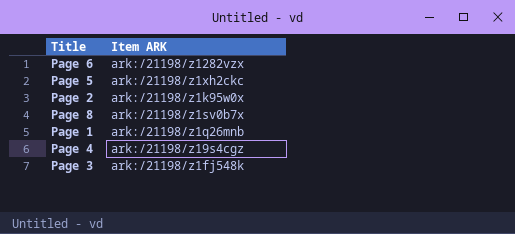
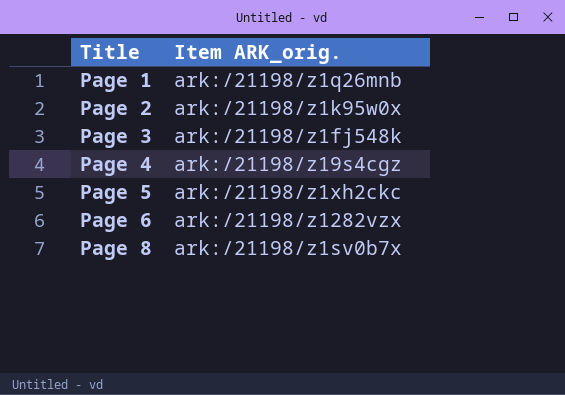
row order: none -> Title ascending
column name: Item ARK -> Item ARK_orig.

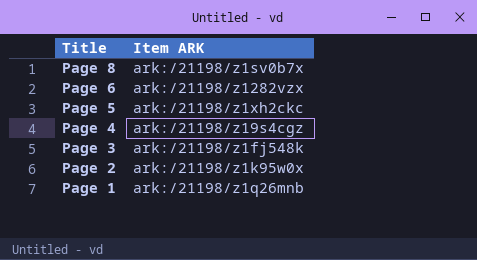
row order: Title ascending -> Title descending
column name: Item ARK_orig. -> Item ARK

